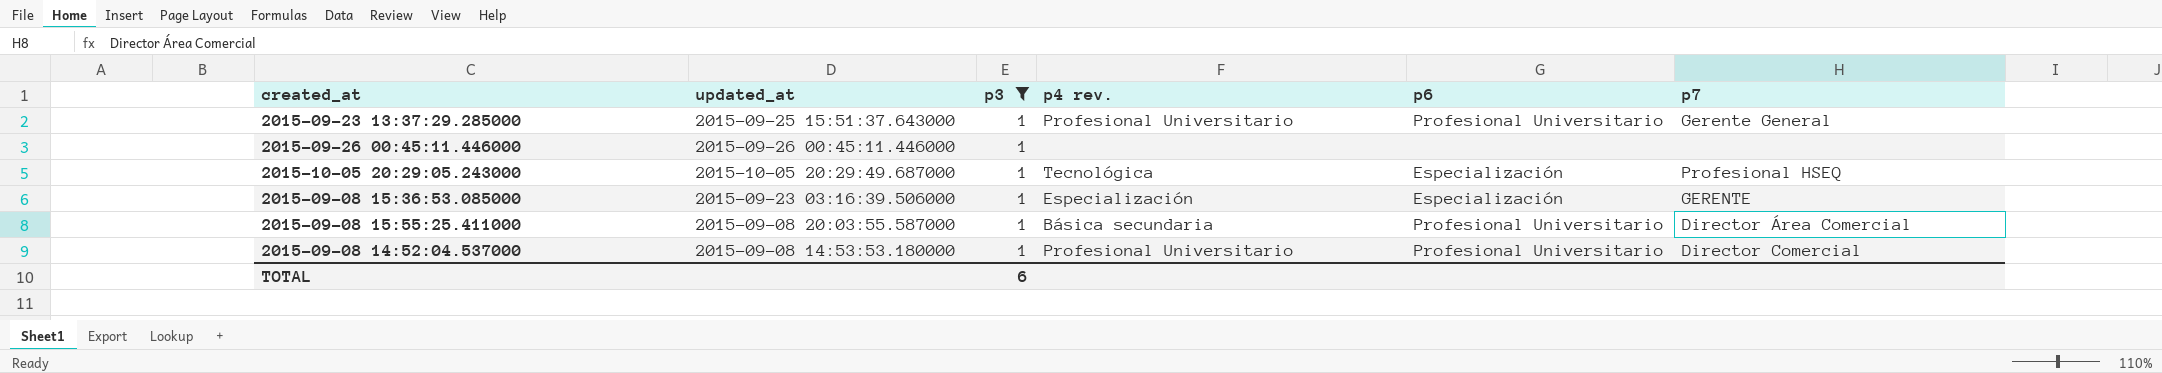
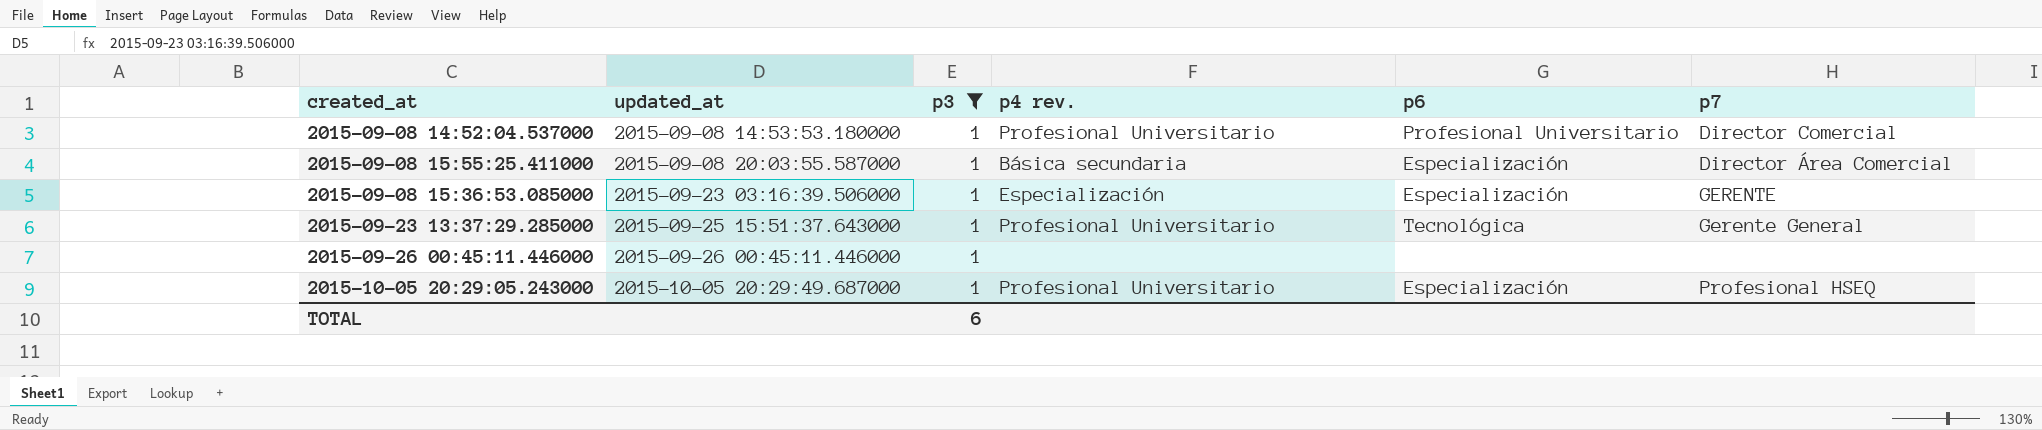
row order: none -> updated_at ascending
2015-09-08 15:55:25.411000 | p6: Profesional Universitario -> Especialización
2015-09-23 13:37:29.285000 | p6: Profesional Universitario -> Tecnológica
2015-10-05 20:29:05.243000 | p4 rev.: Tecnológica -> Profesional Universitario

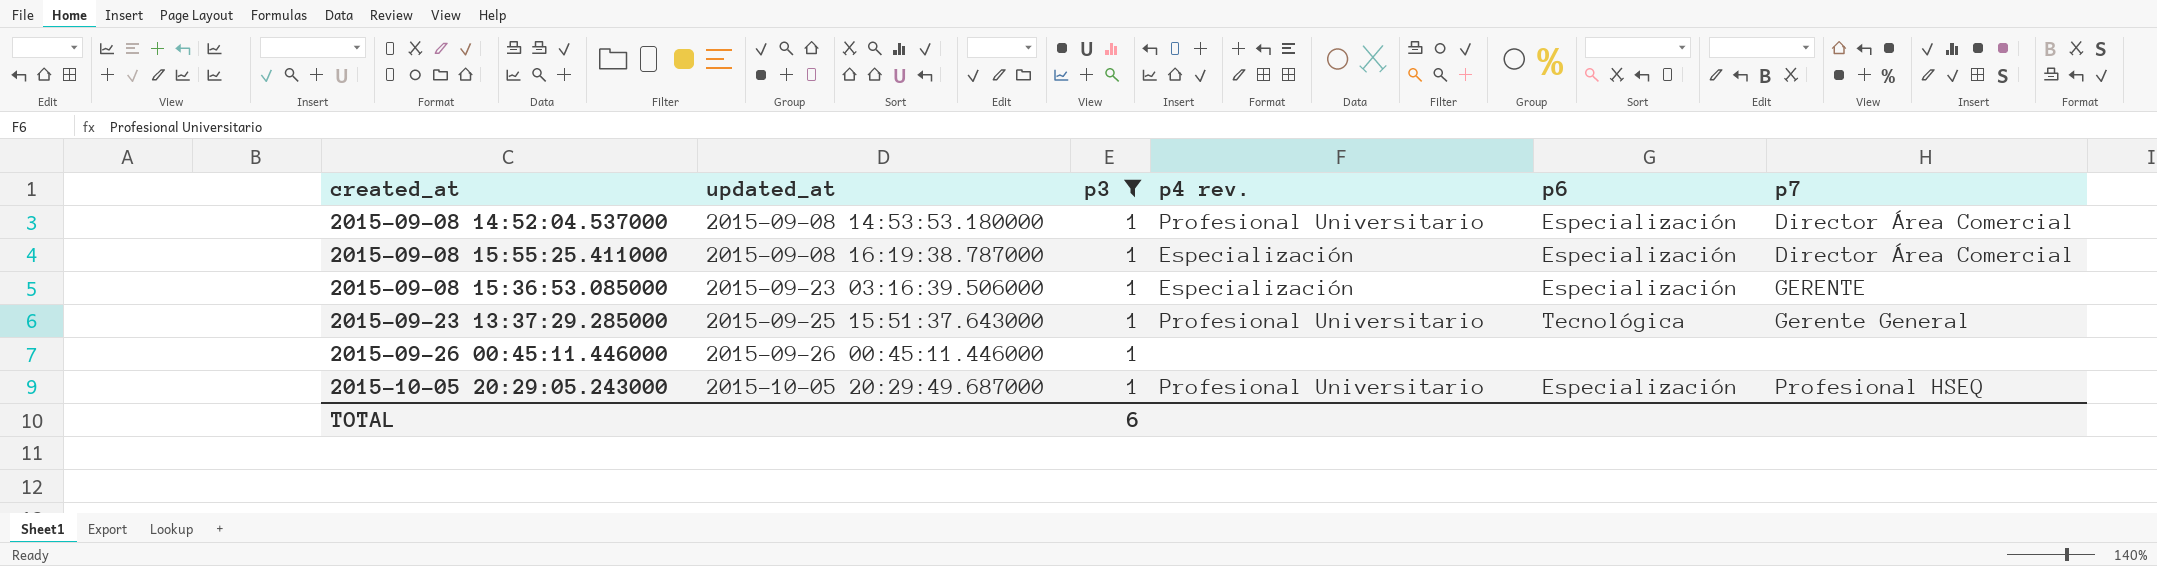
2015-09-08 14:52:04.537000 | p6: Profesional Universitario -> Especialización
2015-09-08 14:52:04.537000 | p7: Director Comercial -> Director Área Comercial
2015-09-08 15:55:25.411000 | updated_at: 2015-09-08 20:03:55.587000 -> 2015-09-08 16:19:38.787000
2015-09-08 15:55:25.411000 | p4 rev.: Básica secundaria -> Especialización

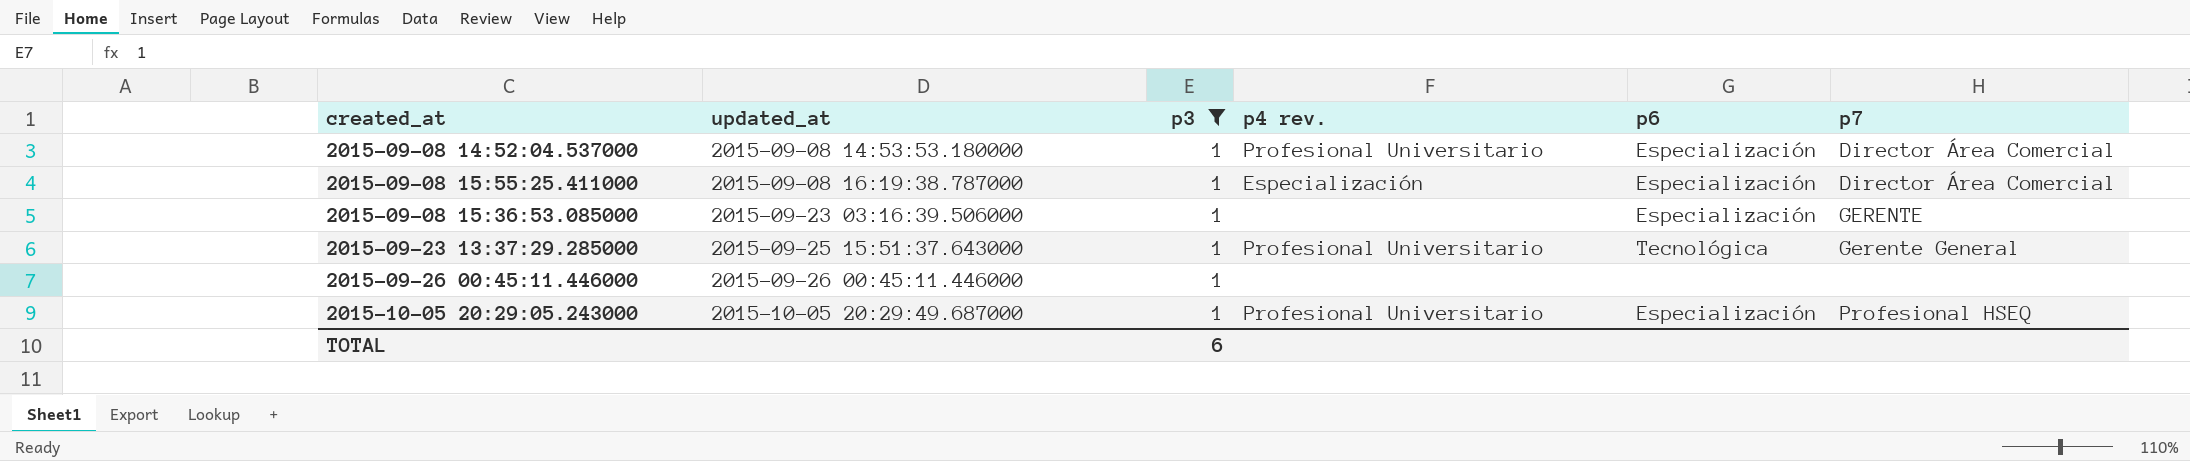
2015-09-08 15:36:53.085000 | p4 rev.: Especialización -> none

